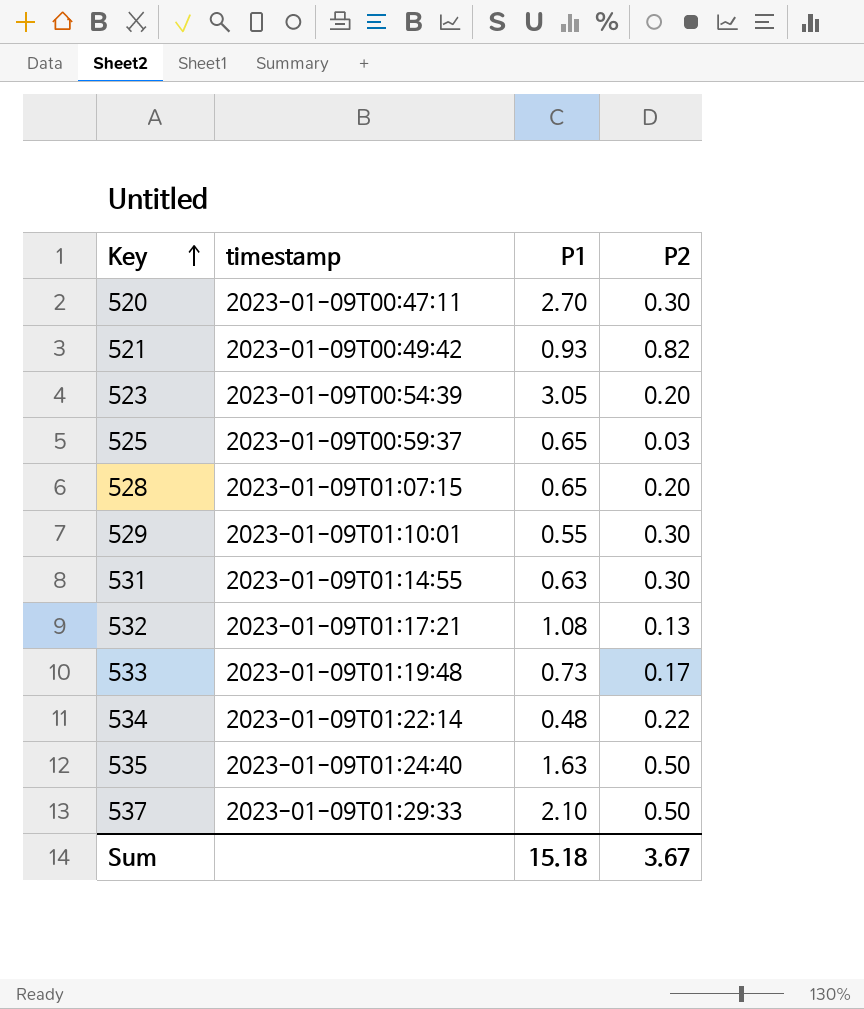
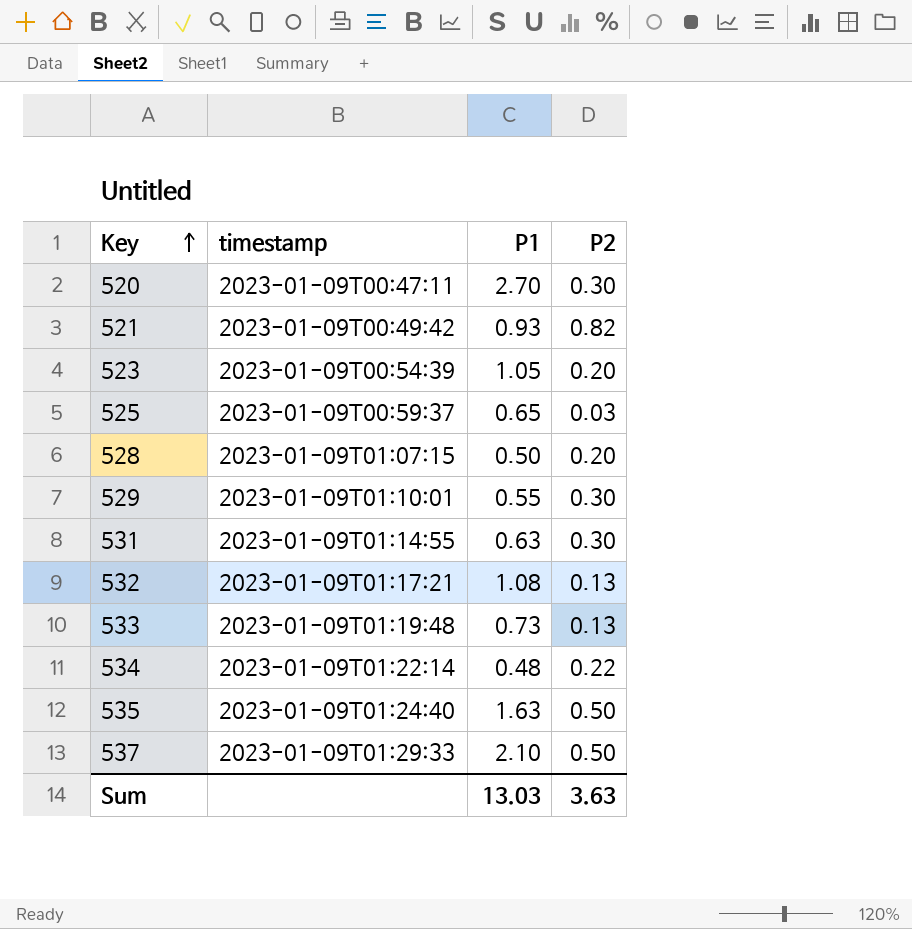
523 | P1: 3.05 -> 1.05
528 | P1: 0.65 -> 0.50
533 | P2: 0.17 -> 0.13
Sum | P1: 15.18 -> 13.03
Sum | P2: 3.67 -> 3.63

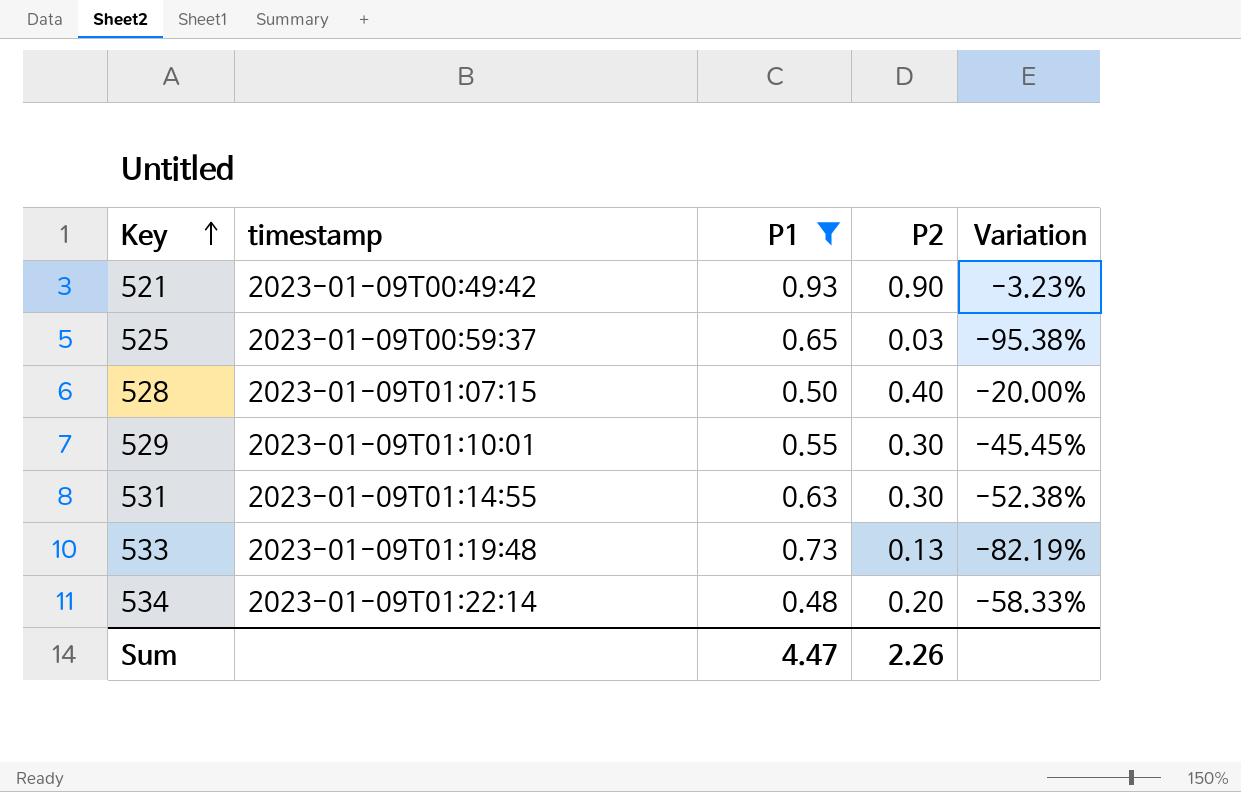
filter: none -> P1 <= 0.93
column Variation | formula: none -> ([P2] - [P1]) / [P1]
521 | P2: 0.82 -> 0.90
528 | P2: 0.20 -> 0.40
534 | P2: 0.22 -> 0.20
Sum | P1: 13.03 -> 4.47
Sum | P2: 3.63 -> 2.26

